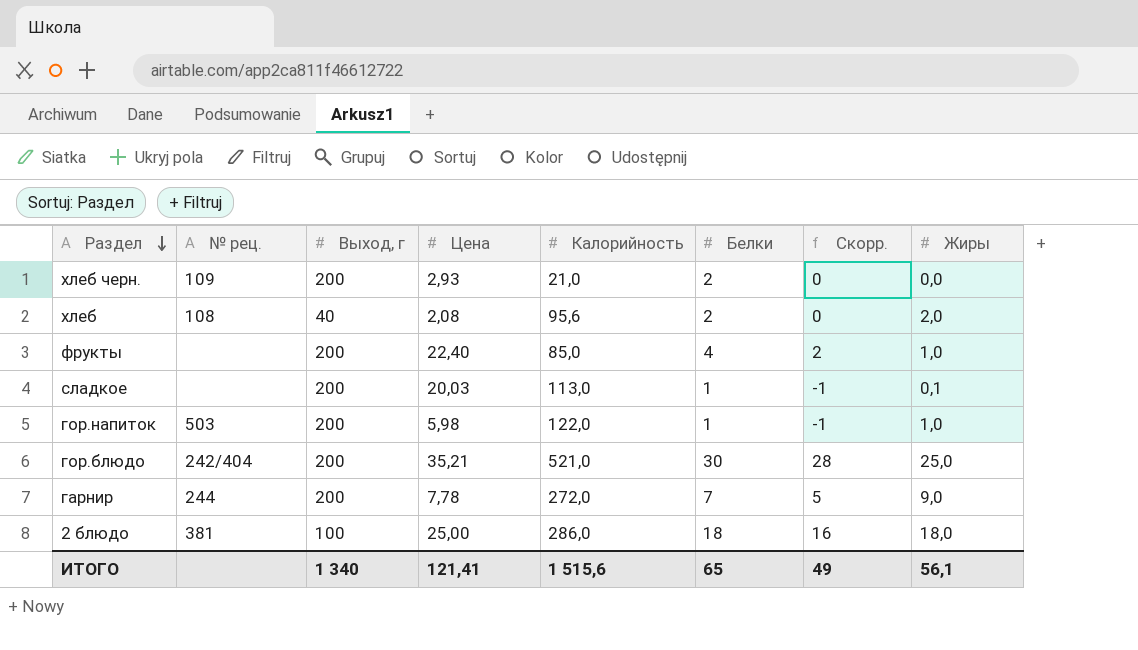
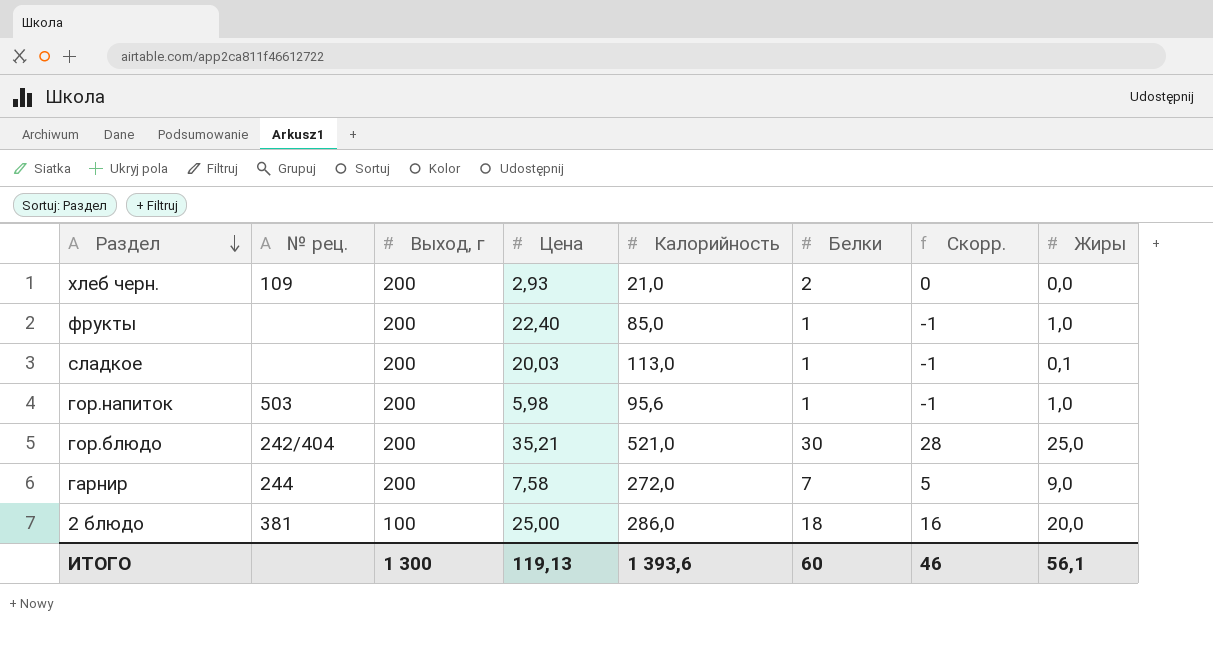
row хлеб: 108 | 40 | 2,08 | 95,6 | 2 | 0 | 2,0 -> none
фрукты | Белки: 4 -> 1
фрукты | Скорр.: 2 -> -1
гор.напиток | Калорийность: 122,0 -> 95,6
гарнир | Цена: 7,78 -> 7,58
2 блюдо | Жиры: 18,0 -> 20,0
ИТОГО | Выход, г: 1 340 -> 1 300
ИТОГО | Цена: 121,41 -> 119,13
ИТОГО | Калорийность: 1 515,6 -> 1 393,6
ИТОГО | Белки: 65 -> 60
ИТОГО | Скорр.: 49 -> 46

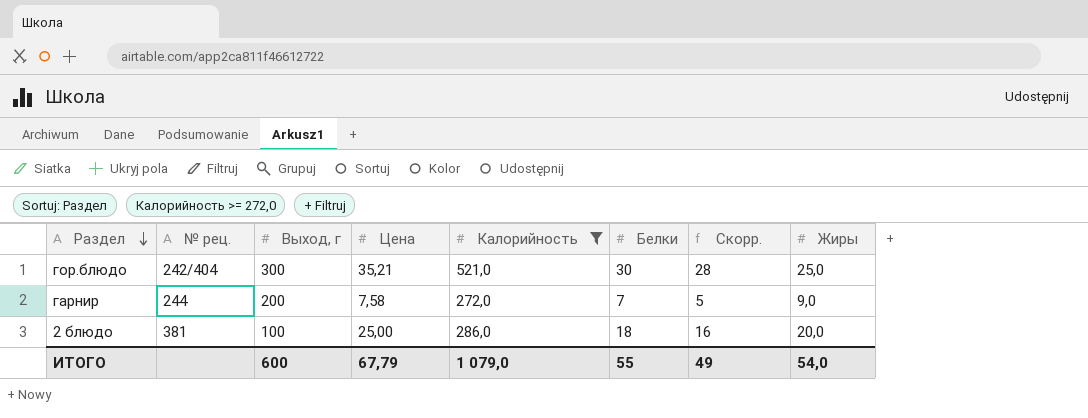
filter: none -> Калорийность >= 272,0
гор.блюдо | Выход, г: 200 -> 300
ИТОГО | Выход, г: 1 300 -> 600
ИТОГО | Цена: 119,13 -> 67,79
ИТОГО | Калорийность: 1 393,6 -> 1 079,0
ИТОГО | Белки: 60 -> 55
ИТОГО | Скорр.: 46 -> 49
ИТОГО | Жиры: 56,1 -> 54,0

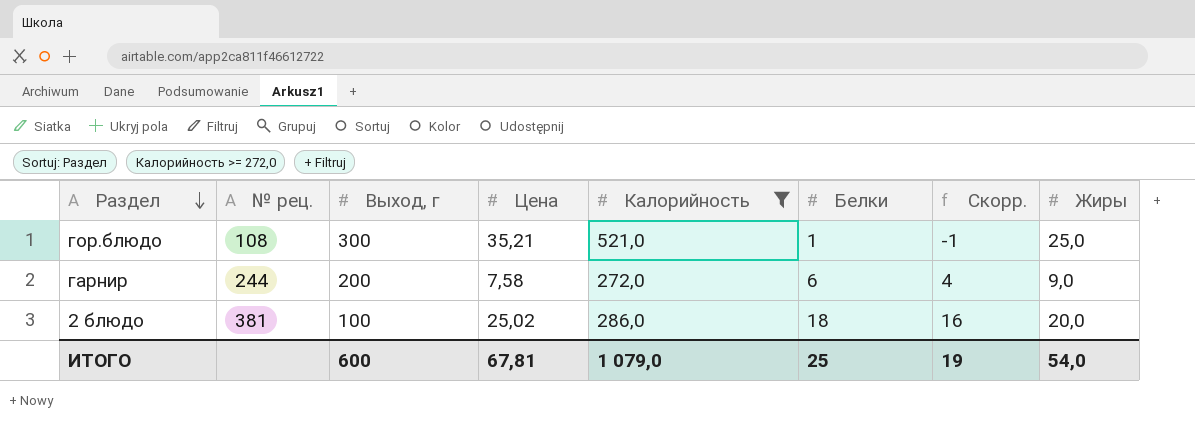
гор.блюдо | № рец.: 242/404 -> 108
гор.блюдо | Белки: 30 -> 1
гор.блюдо | Скорр.: 28 -> -1
гарнир | Белки: 7 -> 6
гарнир | Скорр.: 5 -> 4
2 блюдо | Цена: 25,00 -> 25,02
ИТОГО | Цена: 67,79 -> 67,81
ИТОГО | Белки: 55 -> 25
ИТОГО | Скорр.: 49 -> 19

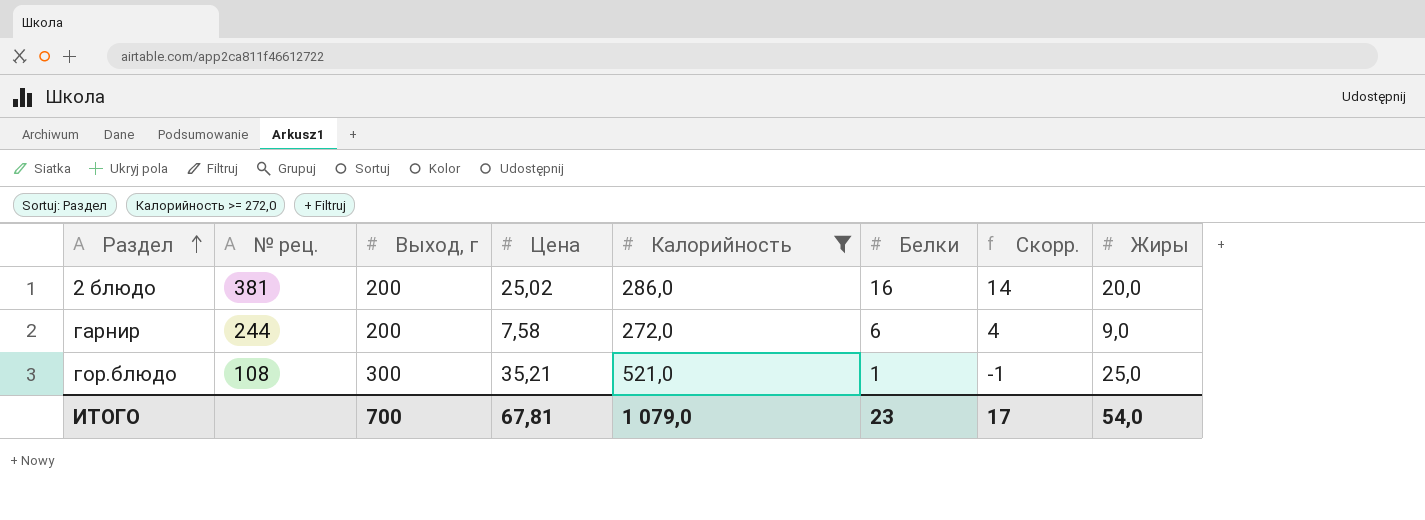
row order: Раздел descending -> Раздел ascending
2 блюдо | Выход, г: 100 -> 200
2 блюдо | Белки: 18 -> 16
2 блюдо | Скорр.: 16 -> 14
ИТОГО | Выход, г: 600 -> 700
ИТОГО | Белки: 25 -> 23
ИТОГО | Скорр.: 19 -> 17

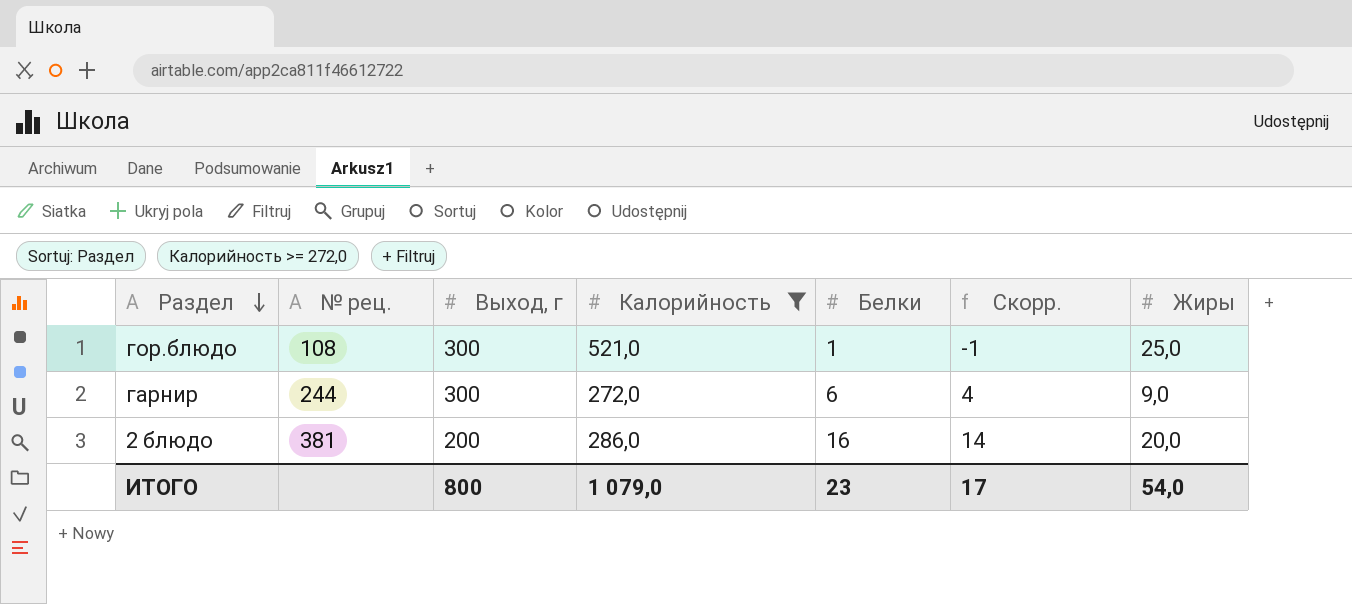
row order: Раздел ascending -> Раздел descending
column Цена | position: 4 -> none
гарнир | Выход, г: 200 -> 300
ИТОГО | Выход, г: 700 -> 800

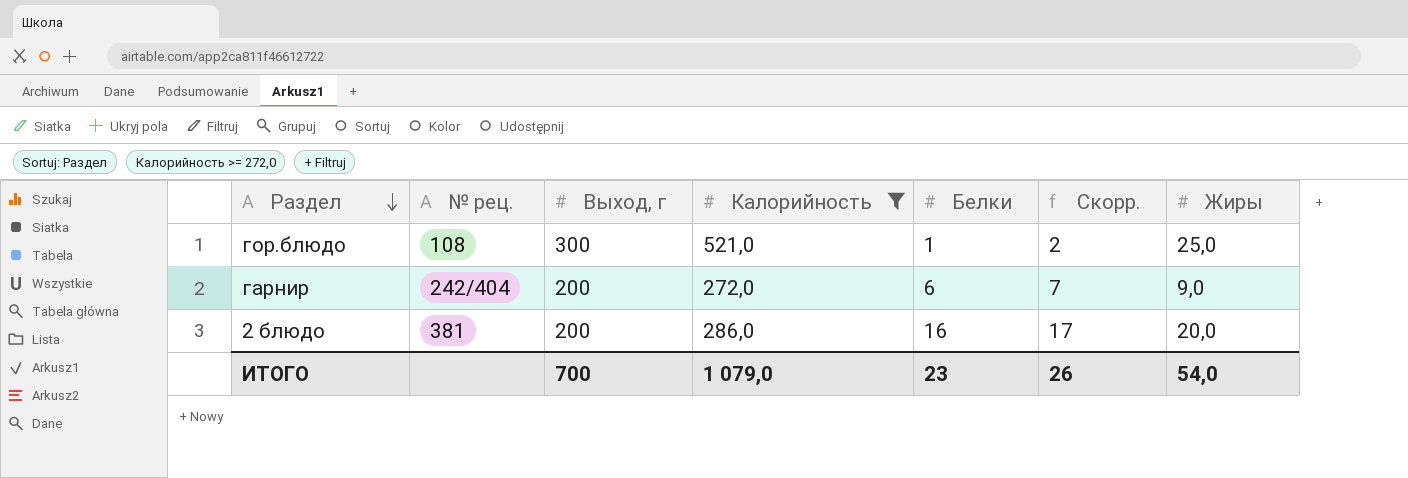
column Скорр. | formula: [Белки] - 2 -> [Белки] + 1
гарнир | № рец.: 244 -> 242/404
гарнир | Выход, г: 300 -> 200
ИТОГО | Выход, г: 800 -> 700
ИТОГО | Скорр.: 17 -> 26

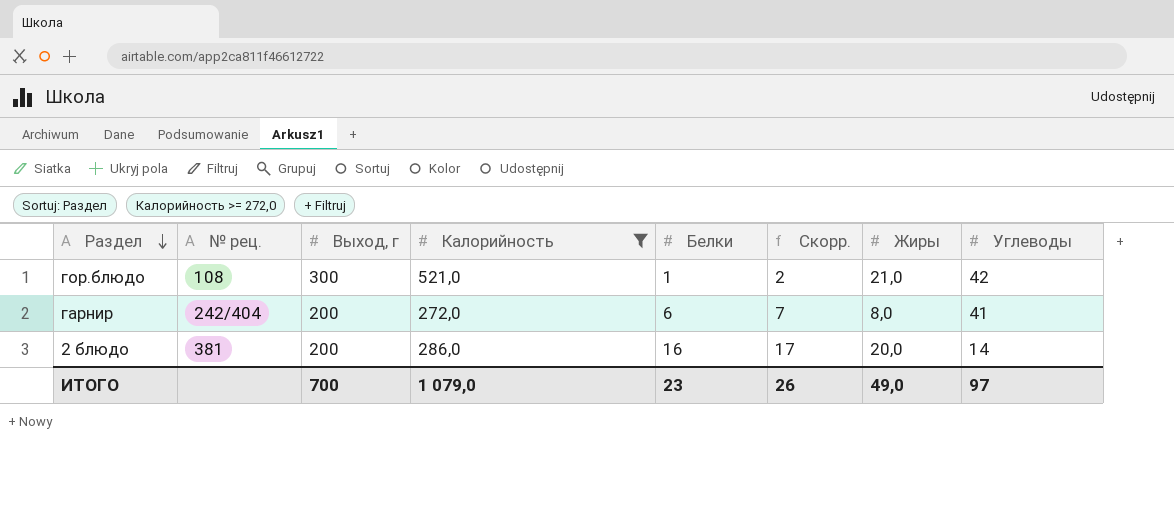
column Углеводы | position: none -> 8
гор.блюдо | Жиры: 25,0 -> 21,0
гарнир | Жиры: 9,0 -> 8,0
ИТОГО | Жиры: 54,0 -> 49,0

